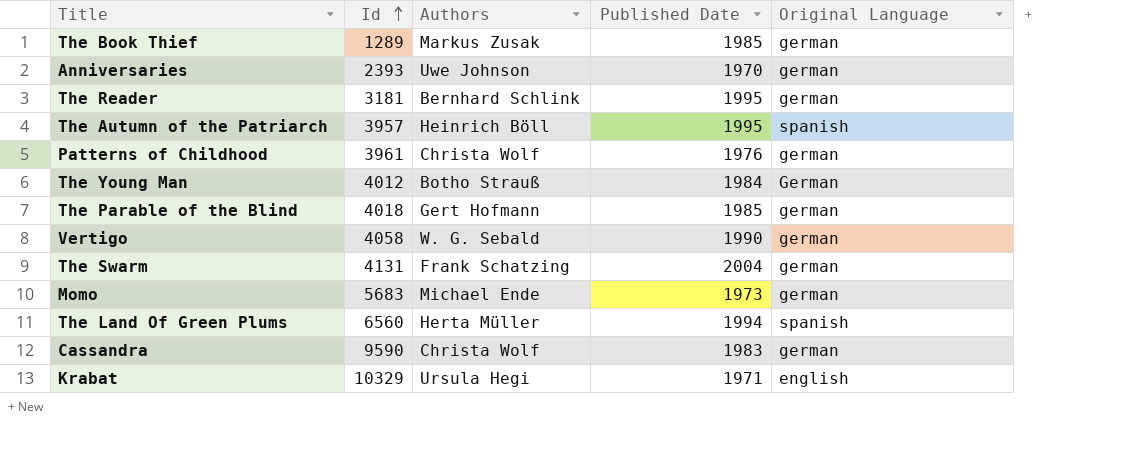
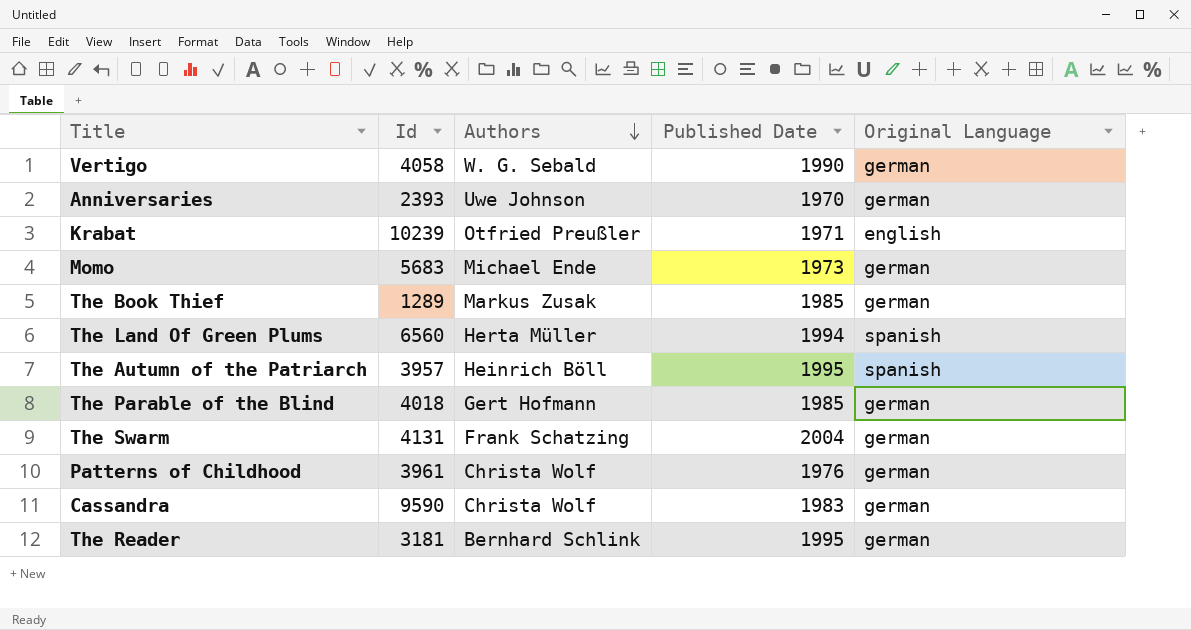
row order: Id ascending -> Authors descending
row The Young Man: 4012 | Botho Strauß | 1984 | German -> none
Krabat | Id: 10329 -> 10239
Krabat | Authors: Ursula Hegi -> Otfried Preußler

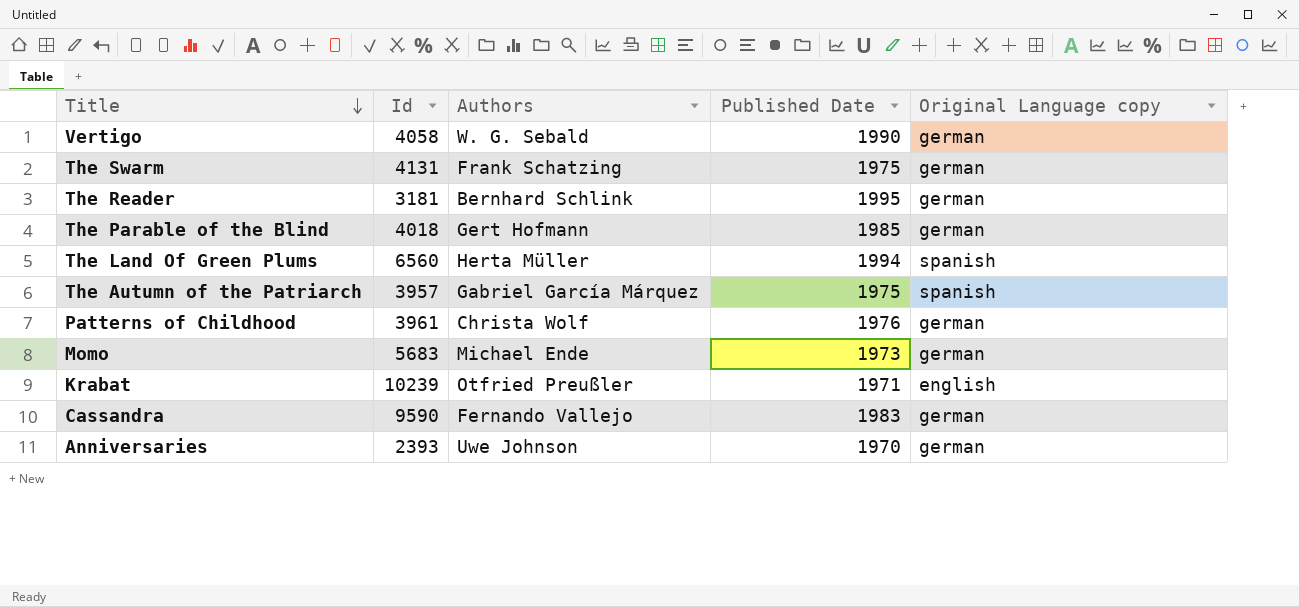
row order: Authors descending -> Title descending
column name: Original Language -> Original Language copy
row The Book Thief: 1289 | Markus Zusak | 1985 | german -> none
The Swarm | Published Date: 2004 -> 1975
The Autumn of the Patriarch | Authors: Heinrich Böll -> Gabriel García Márquez
The Autumn of the Patriarch | Published Date: 1995 -> 1975
Cassandra | Authors: Christa Wolf -> Fernando Vallejo

